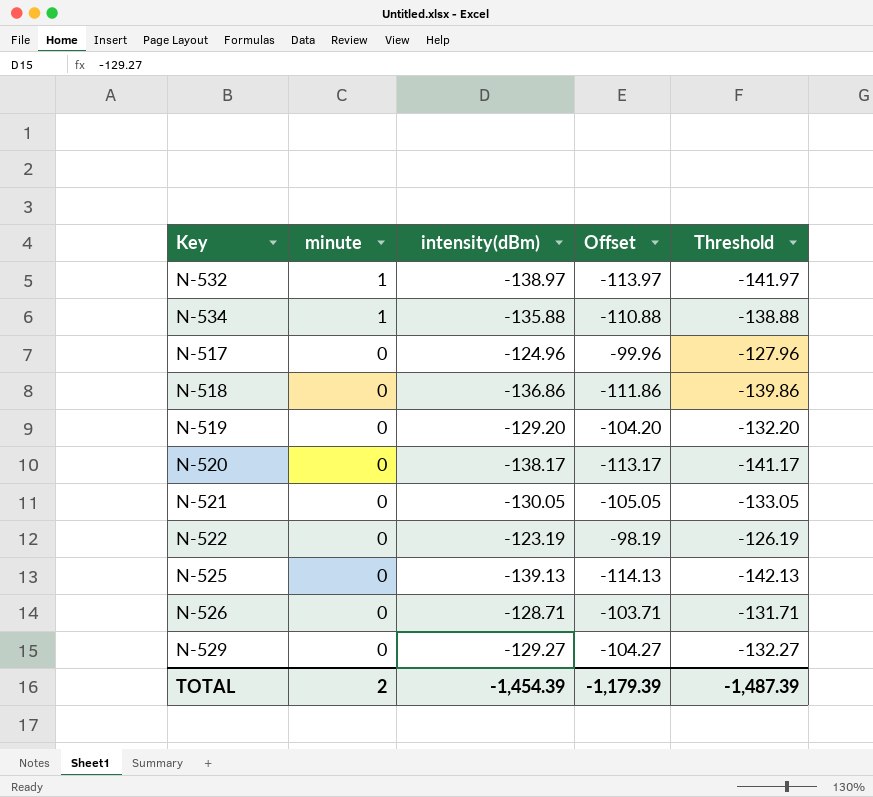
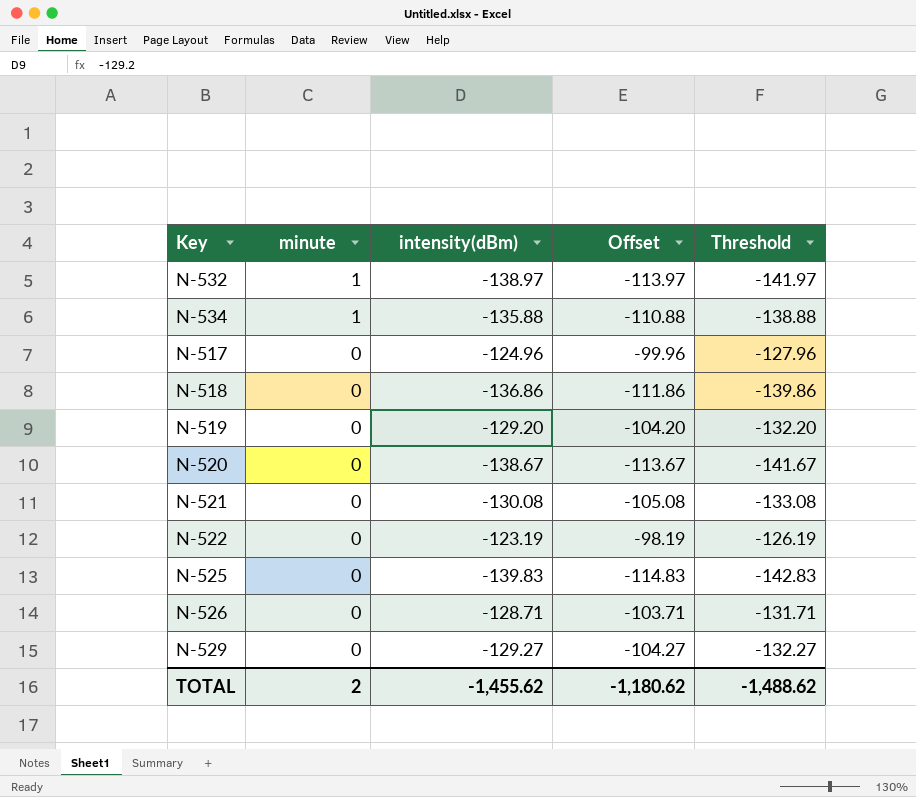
N-520 | intensity(dBm): -138.17 -> -138.67
N-520 | Offset: -113.17 -> -113.67
N-520 | Threshold: -141.17 -> -141.67
N-521 | intensity(dBm): -130.05 -> -130.08
N-521 | Offset: -105.05 -> -105.08
N-521 | Threshold: -133.05 -> -133.08
N-525 | intensity(dBm): -139.13 -> -139.83
N-525 | Offset: -114.13 -> -114.83
N-525 | Threshold: -142.13 -> -142.83
TOTAL | intensity(dBm): -1,454.39 -> -1,455.62
TOTAL | Offset: -1,179.39 -> -1,180.62
TOTAL | Threshold: -1,487.39 -> -1,488.62

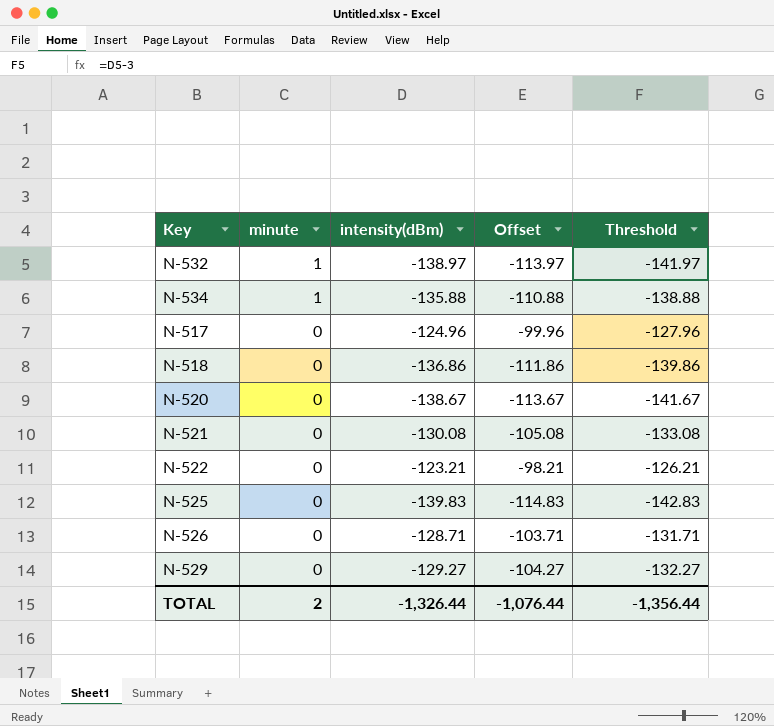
row N-519: 0 | -129.20 | -104.20 | -132.20 -> none
N-522 | intensity(dBm): -123.19 -> -123.21
N-522 | Offset: -98.19 -> -98.21
N-522 | Threshold: -126.19 -> -126.21
TOTAL | intensity(dBm): -1,455.62 -> -1,326.44
TOTAL | Offset: -1,180.62 -> -1,076.44
TOTAL | Threshold: -1,488.62 -> -1,356.44

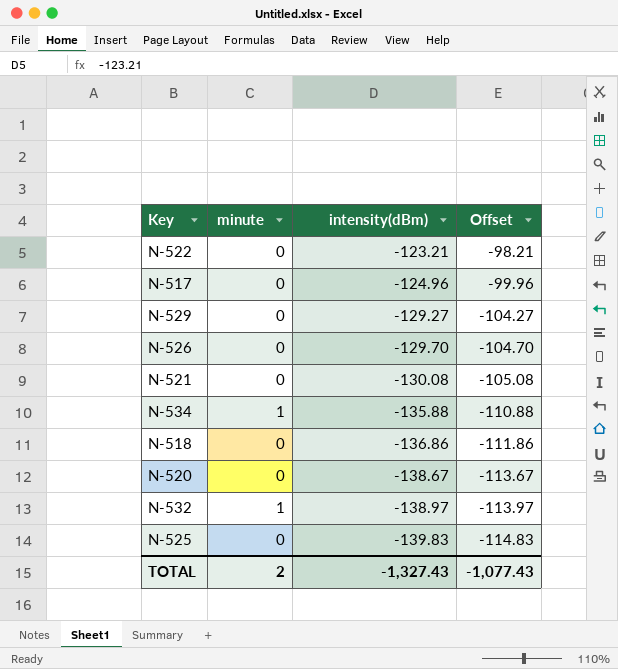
row order: minute descending -> intensity(dBm) descending
column Threshold | formula: [intensity(dBm)] - 3 -> none
N-526 | intensity(dBm): -128.71 -> -129.70
N-526 | Offset: -103.71 -> -104.70
TOTAL | intensity(dBm): -1,326.44 -> -1,327.43
TOTAL | Offset: -1,076.44 -> -1,077.43

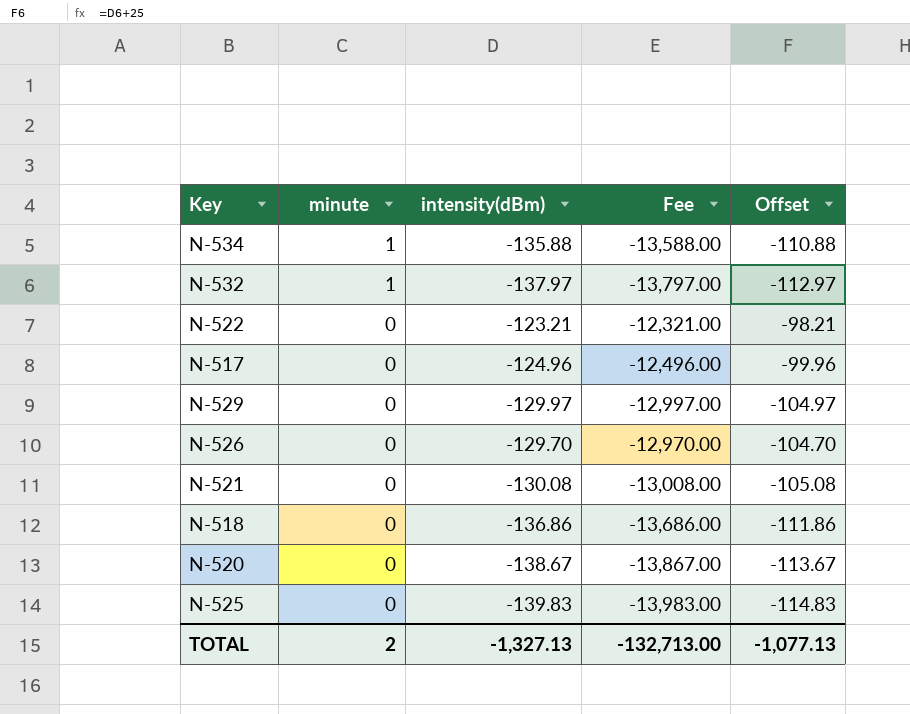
row order: intensity(dBm) descending -> minute descending
column Fee | formula: none -> [intensity(dBm)] * 100
N-532 | intensity(dBm): -138.97 -> -137.97
N-532 | Offset: -113.97 -> -112.97
N-529 | intensity(dBm): -129.27 -> -129.97
N-529 | Offset: -104.27 -> -104.97
TOTAL | intensity(dBm): -1,327.43 -> -1,327.13
TOTAL | Offset: -1,077.43 -> -1,077.13

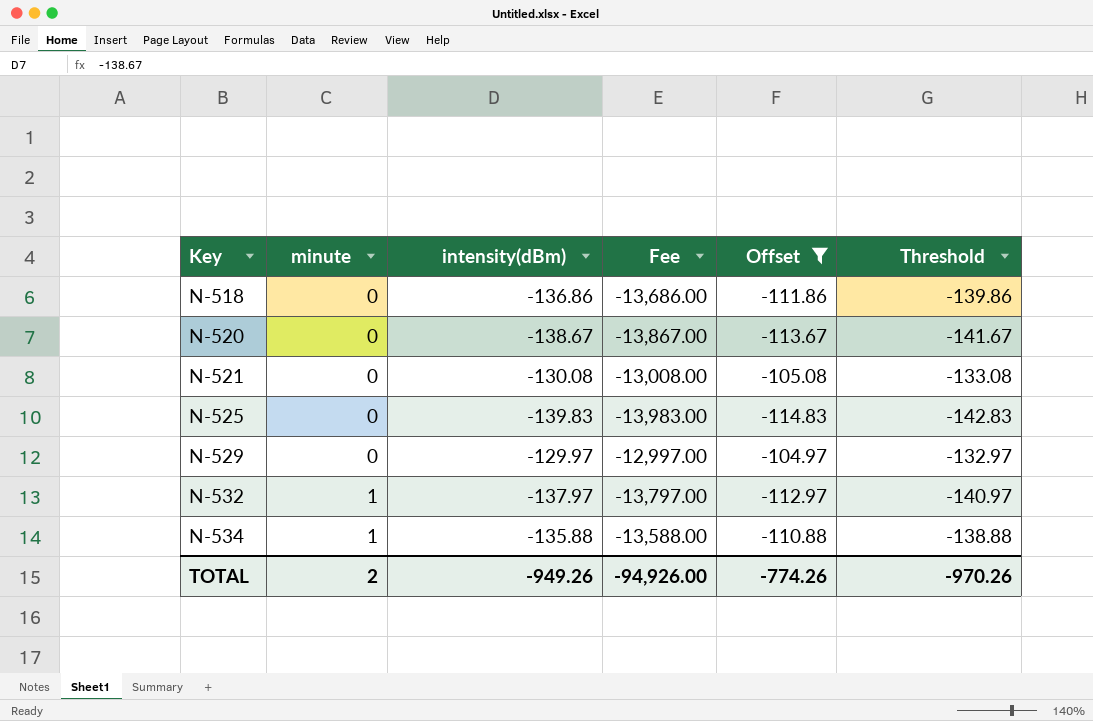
filter: none -> Offset <= -104.97
row order: minute descending -> Key ascending
column Threshold | formula: none -> [intensity(dBm)] - 3
TOTAL | intensity(dBm): -1,327.13 -> -949.26
TOTAL | Fee: -132,713.00 -> -94,926.00
TOTAL | Offset: -1,077.13 -> -774.26

